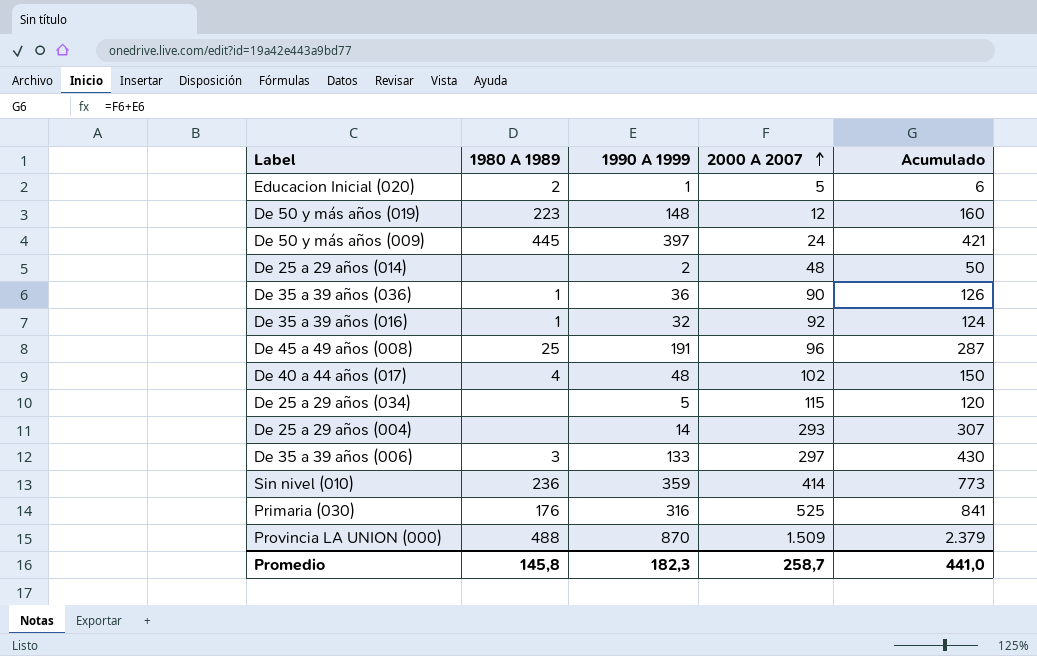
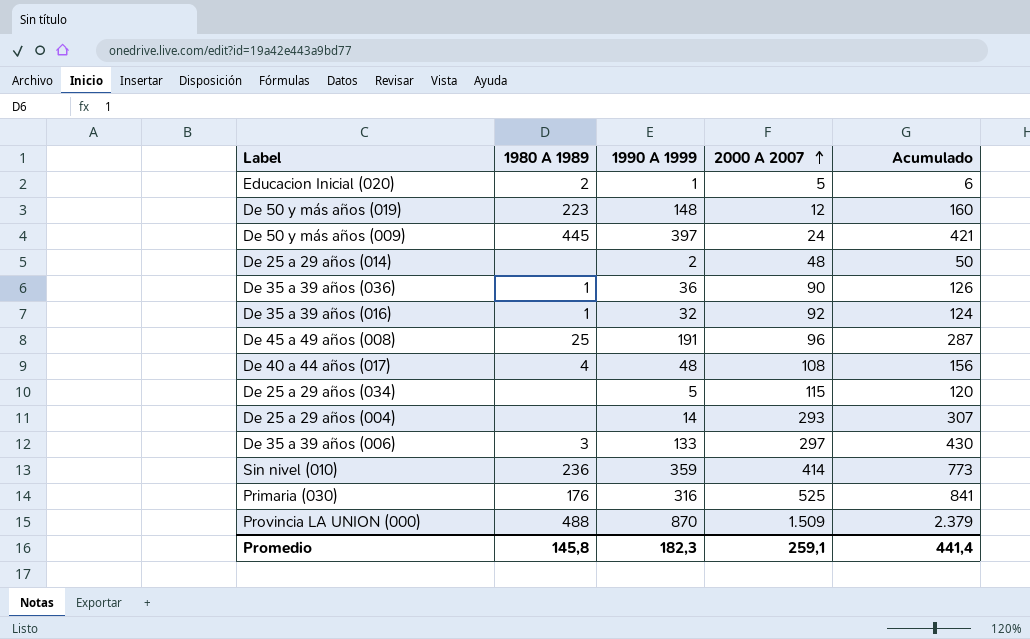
De 40 a 44 años (017) | 2000 A 2007: 102 -> 108
De 40 a 44 años (017) | Acumulado: 150 -> 156
Promedio | 2000 A 2007: 258,7 -> 259,1
Promedio | Acumulado: 441,0 -> 441,4

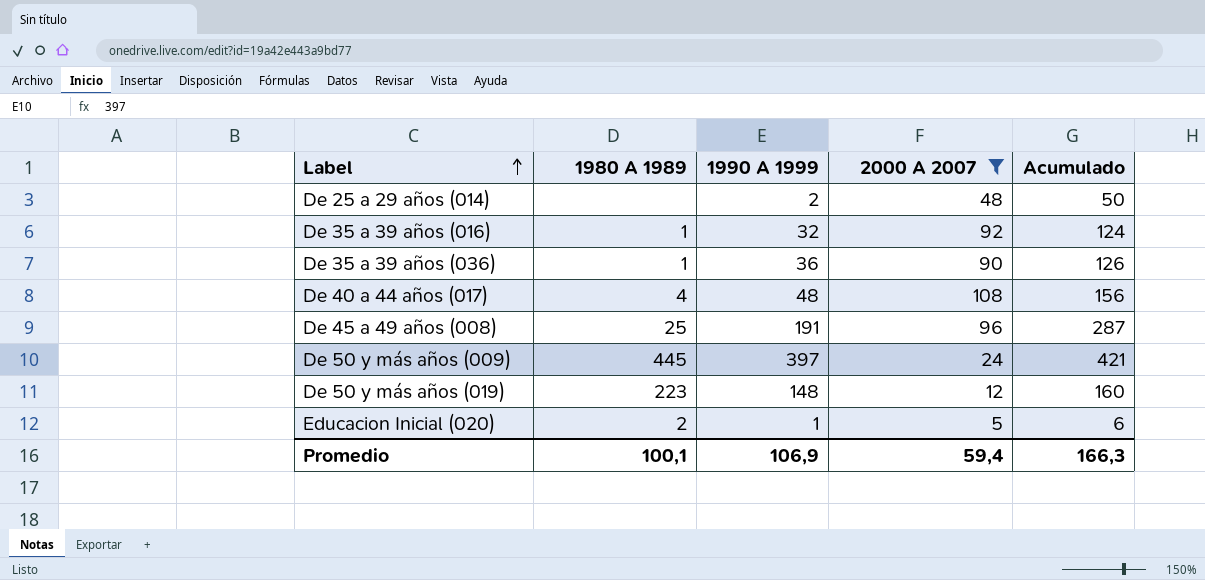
filter: none -> 2000 A 2007 <= 108
row order: 2000 A 2007 ascending -> Label ascending
Promedio | 1980 A 1989: 145,8 -> 100,1
Promedio | 1990 A 1999: 182,3 -> 106,9
Promedio | 2000 A 2007: 259,1 -> 59,4
Promedio | Acumulado: 441,4 -> 166,3

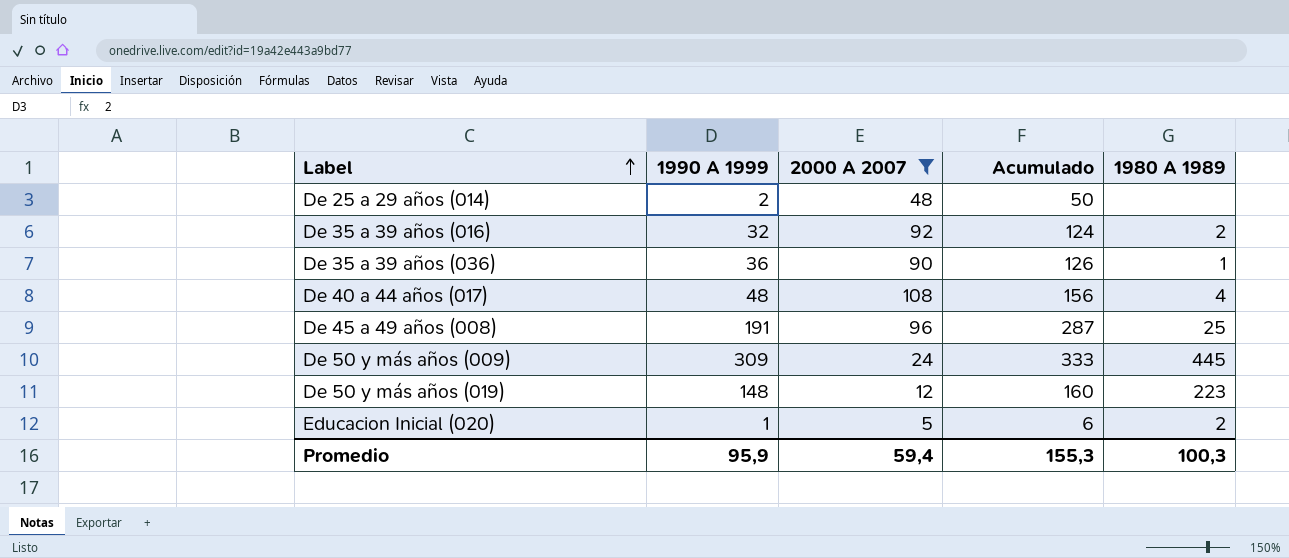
column 1980 A 1989 | position: 2 -> 5
De 35 a 39 años (016) | 1980 A 1989: 1 -> 2
De 50 y más años (009) | 1990 A 1999: 397 -> 309
De 50 y más años (009) | Acumulado: 421 -> 333
Promedio | 1990 A 1999: 106,9 -> 95,9
Promedio | Acumulado: 166,3 -> 155,3
Promedio | 1980 A 1989: 100,1 -> 100,3

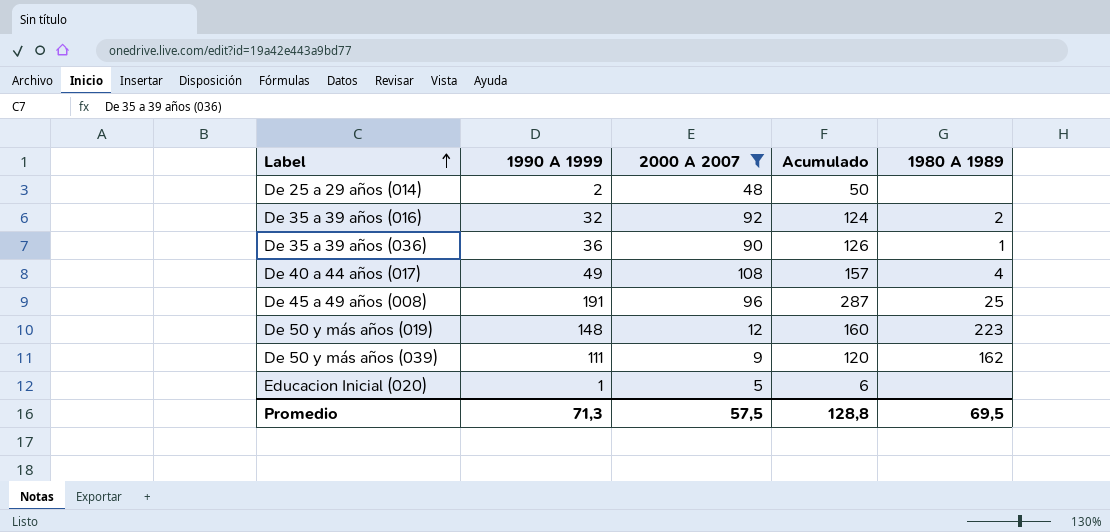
row De 50 y más años (009): 309 | 24 | 333 | 445 -> none
De 40 a 44 años (017) | 1990 A 1999: 48 -> 49
De 40 a 44 años (017) | Acumulado: 156 -> 157
row De 50 y más años (039): none -> 111 | 9 | 120 | 162
Educacion Inicial (020) | 1980 A 1989: 2 -> none
Promedio | 1990 A 1999: 95,9 -> 71,3
Promedio | 2000 A 2007: 59,4 -> 57,5
Promedio | Acumulado: 155,3 -> 128,8
Promedio | 1980 A 1989: 100,3 -> 69,5

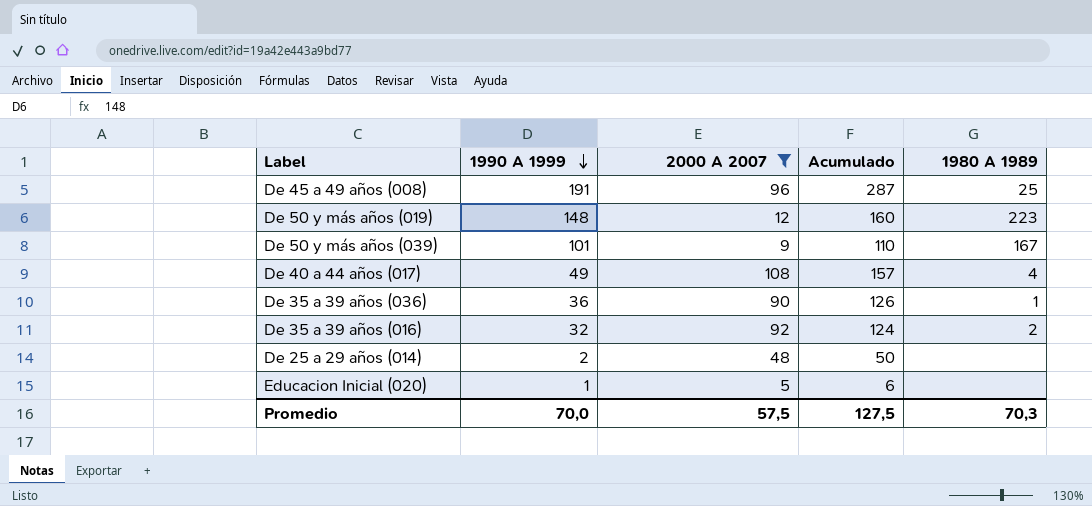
row order: Label ascending -> 1990 A 1999 descending
De 50 y más años (039) | 1990 A 1999: 111 -> 101
De 50 y más años (039) | Acumulado: 120 -> 110
De 50 y más años (039) | 1980 A 1989: 162 -> 167
Promedio | 1990 A 1999: 71,3 -> 70,0
Promedio | Acumulado: 128,8 -> 127,5
Promedio | 1980 A 1989: 69,5 -> 70,3

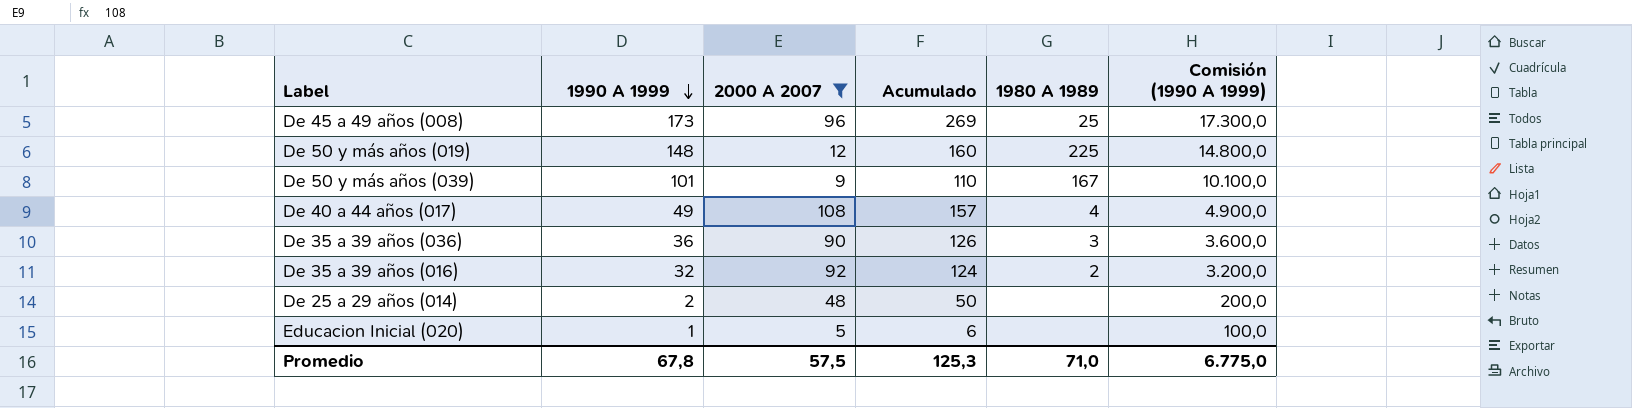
column Comisión (1990 A 1999) | formula: none -> [1990 A 1999] * 100
De 45 a 49 años (008) | 1990 A 1999: 191 -> 173
De 45 a 49 años (008) | Acumulado: 287 -> 269
De 50 y más años (019) | 1980 A 1989: 223 -> 225
De 35 a 39 años (036) | 1980 A 1989: 1 -> 3
Promedio | 1990 A 1999: 70,0 -> 67,8
Promedio | Acumulado: 127,5 -> 125,3
Promedio | 1980 A 1989: 70,3 -> 71,0

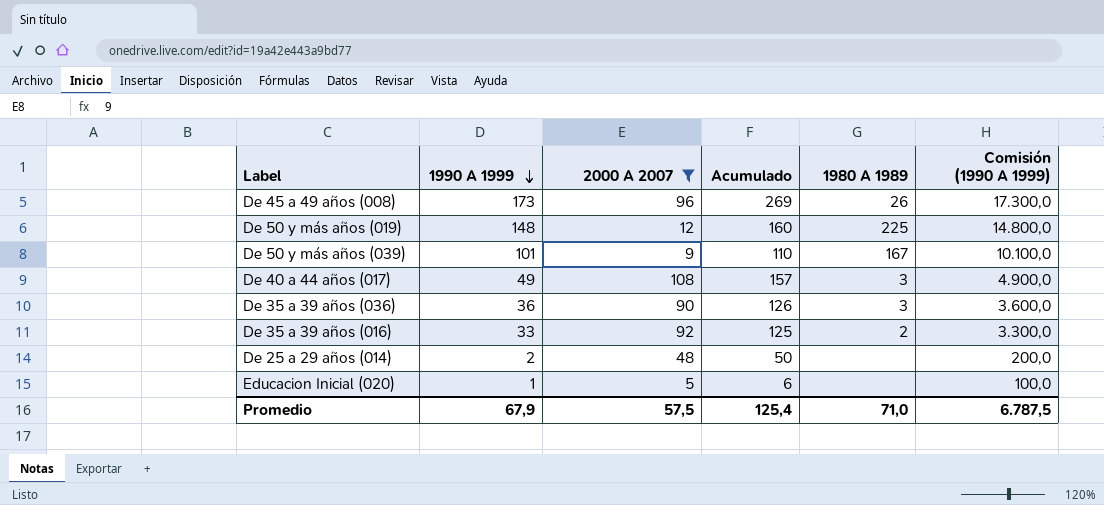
De 45 a 49 años (008) | 1980 A 1989: 25 -> 26
De 40 a 44 años (017) | 1980 A 1989: 4 -> 3
De 35 a 39 años (016) | 1990 A 1999: 32 -> 33
De 35 a 39 años (016) | Acumulado: 124 -> 125
De 35 a 39 años (016) | Comisión (1990 A 1999): 3.200,0 -> 3.300,0
Promedio | 1990 A 1999: 67,8 -> 67,9
Promedio | Acumulado: 125,3 -> 125,4
Promedio | Comisión (1990 A 1999): 6.775,0 -> 6.787,5

